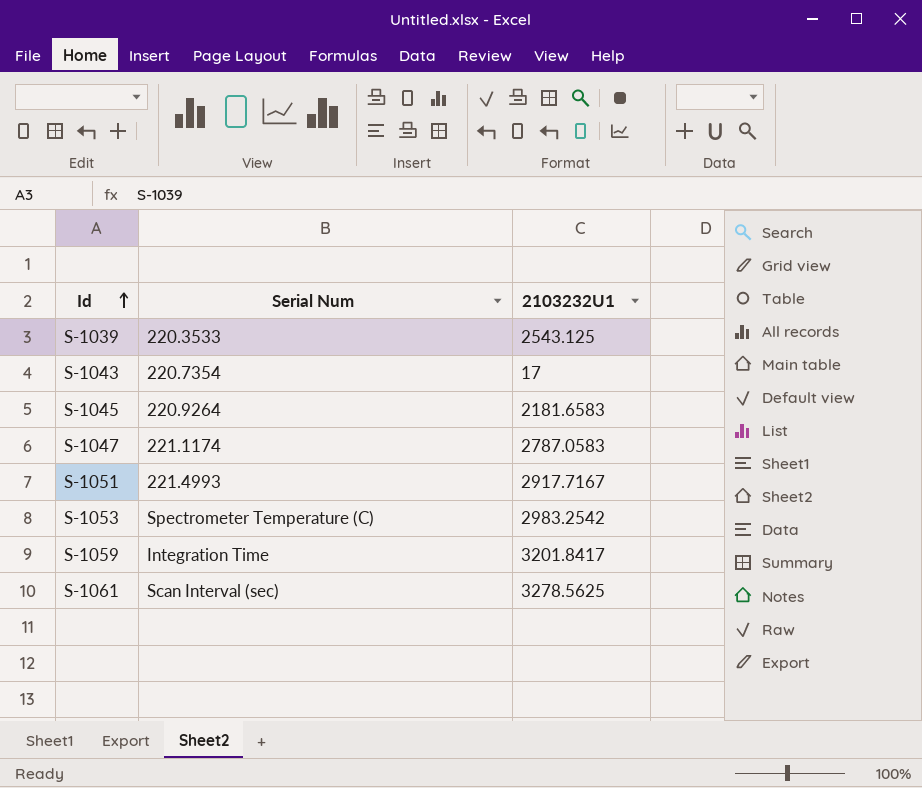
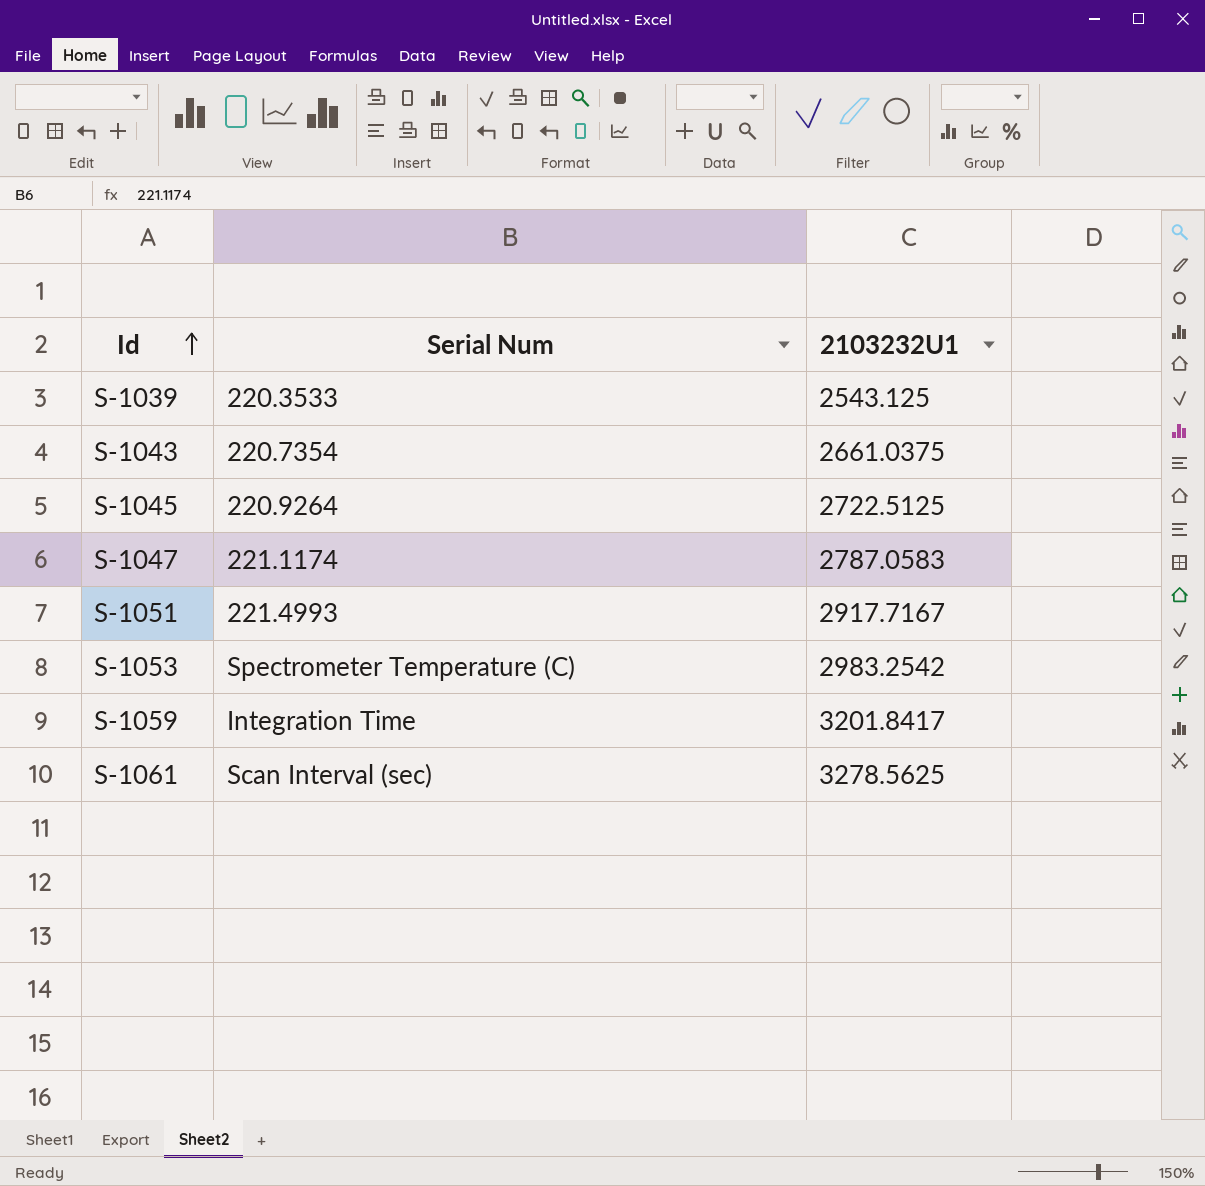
S-1043 | 2103232U1: 17 -> 2661.0375
S-1045 | 2103232U1: 2181.6583 -> 2722.5125

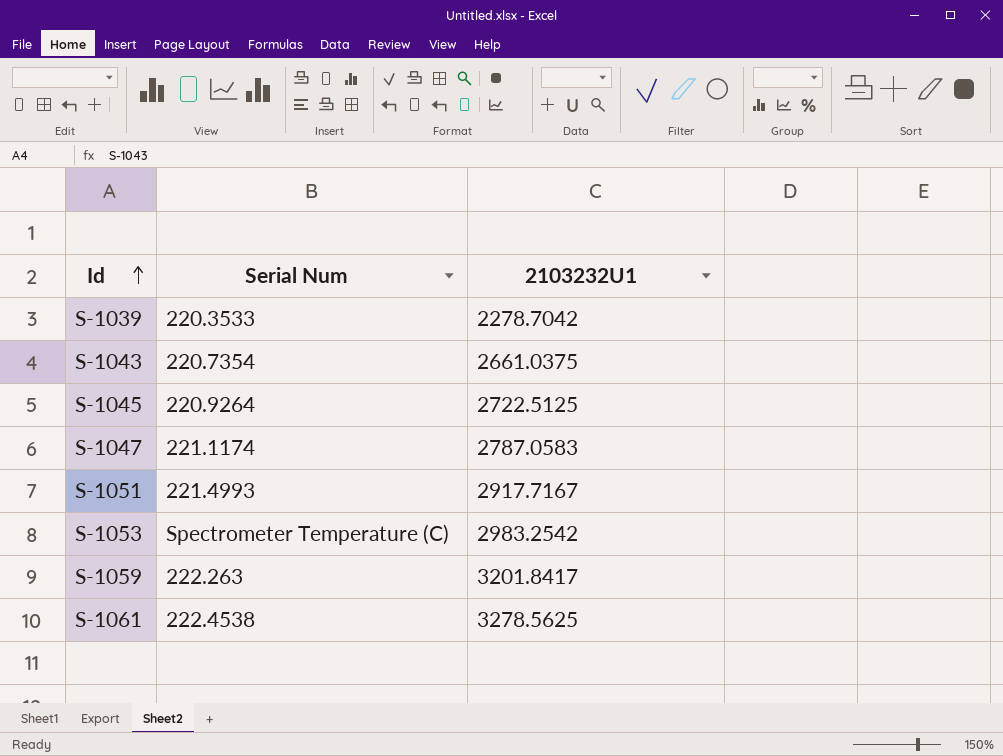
S-1039 | 2103232U1: 2543.125 -> 2278.7042
S-1059 | Serial Num: Integration Time -> 222.263
S-1061 | Serial Num: Scan Interval (sec) -> 222.4538

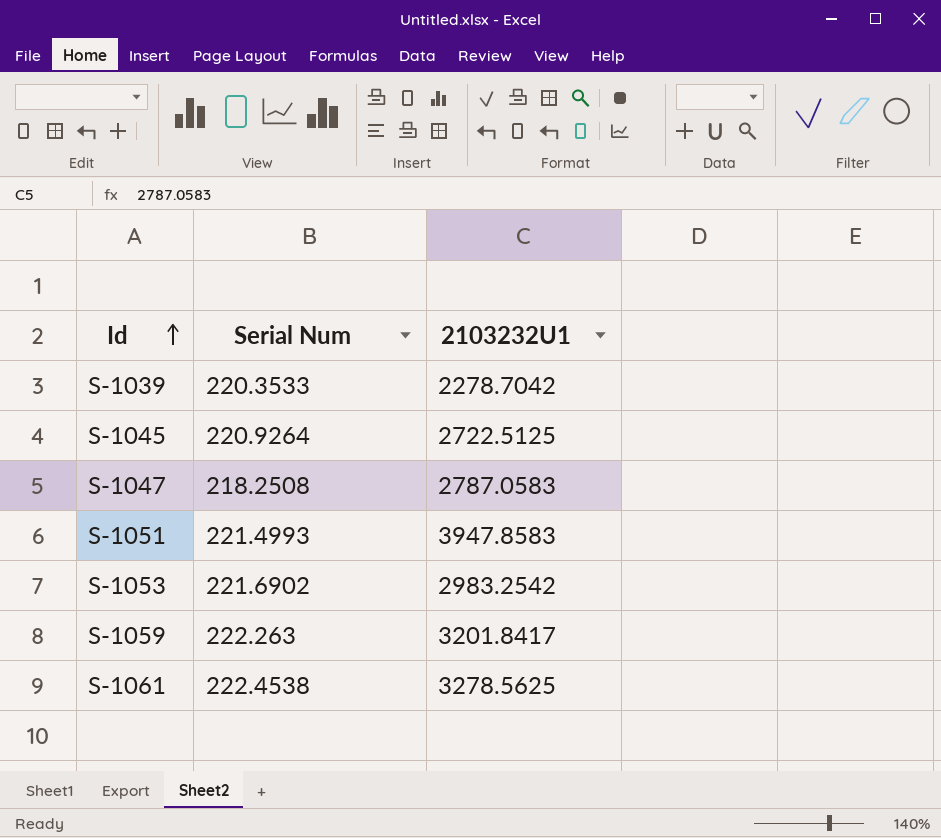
row S-1043: 220.7354 | 2661.0375 -> none
S-1047 | Serial Num: 221.1174 -> 218.2508
S-1051 | 2103232U1: 2917.7167 -> 3947.8583
S-1053 | Serial Num: Spectrometer Temperature (C) -> 221.6902

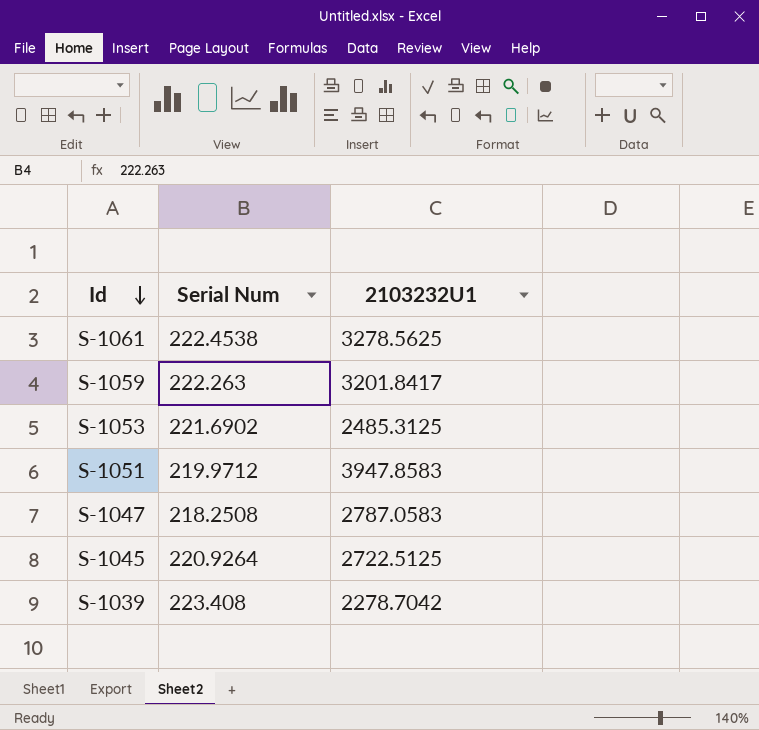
row order: Id ascending -> Id descending
S-1053 | 2103232U1: 2983.2542 -> 2485.3125
S-1051 | Serial Num: 221.4993 -> 219.9712
S-1039 | Serial Num: 220.3533 -> 223.408

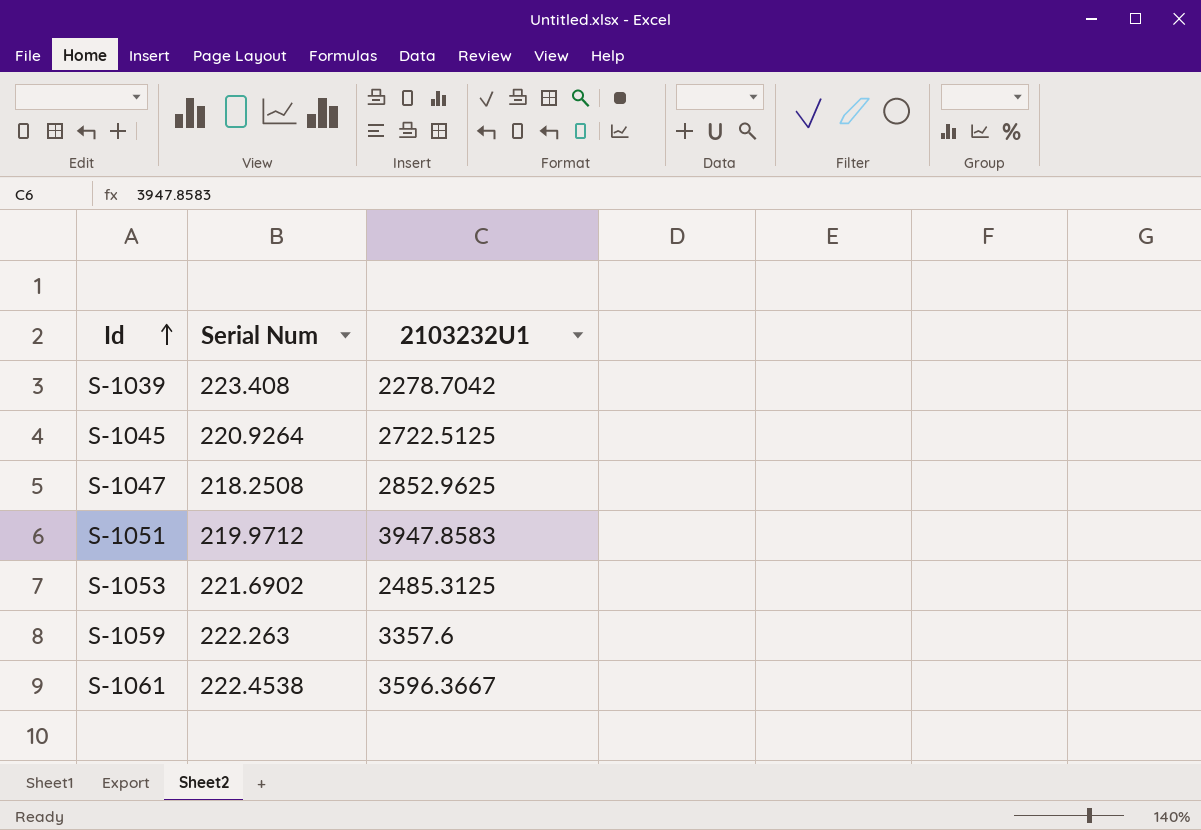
row order: Id descending -> Id ascending
S-1047 | 2103232U1: 2787.0583 -> 2852.9625
S-1059 | 2103232U1: 3201.8417 -> 3357.6
S-1061 | 2103232U1: 3278.5625 -> 3596.3667

